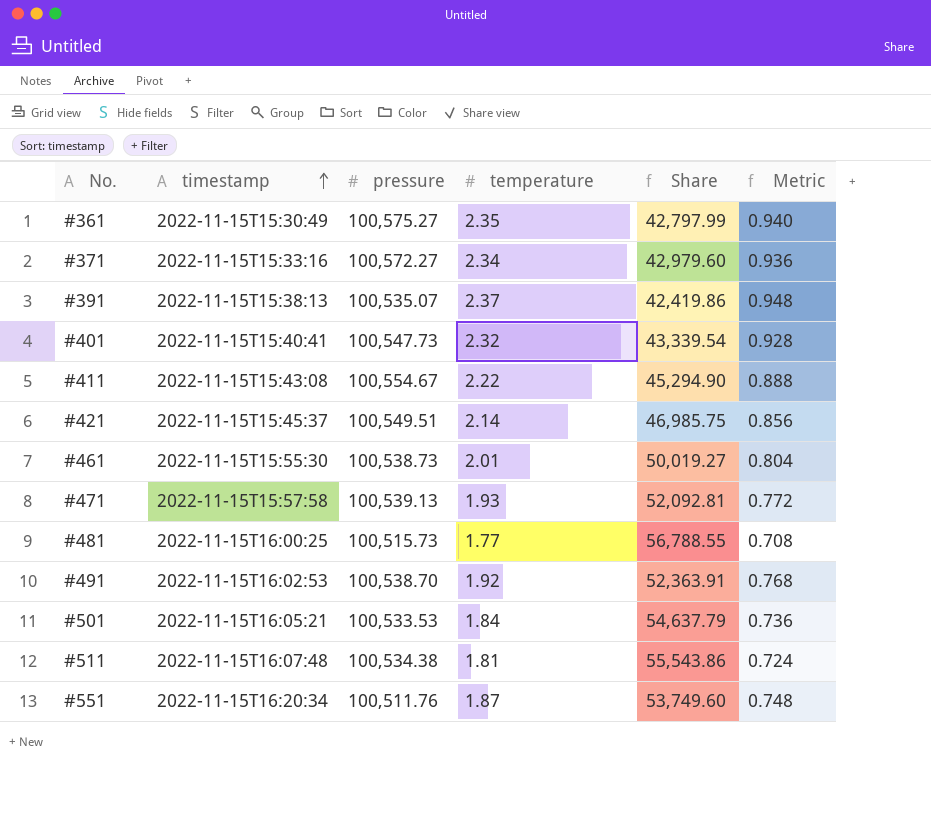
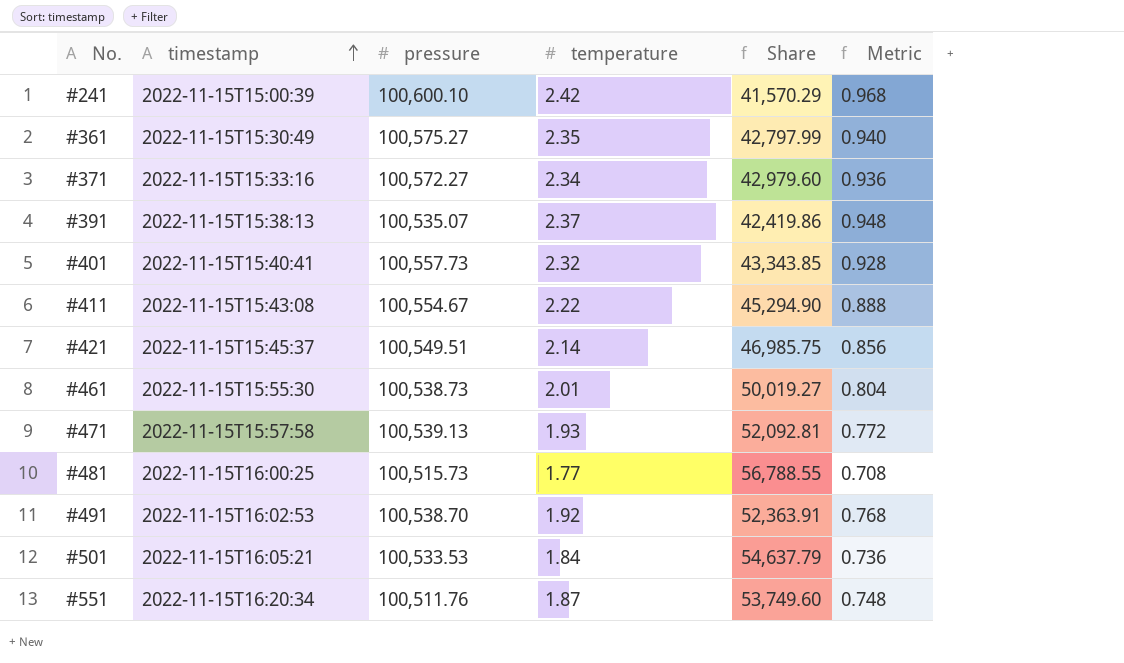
row #511: 2022-11-15T16:07:48 | 100,534.38 | 1.81 | 55,543.86 | 0.724 -> none
row #241: none -> 2022-11-15T15:00:39 | 100,600.10 | 2.42 | 41,570.29 | 0.968
#401 | pressure: 100,547.73 -> 100,557.73
#401 | Share: 43,339.54 -> 43,343.85

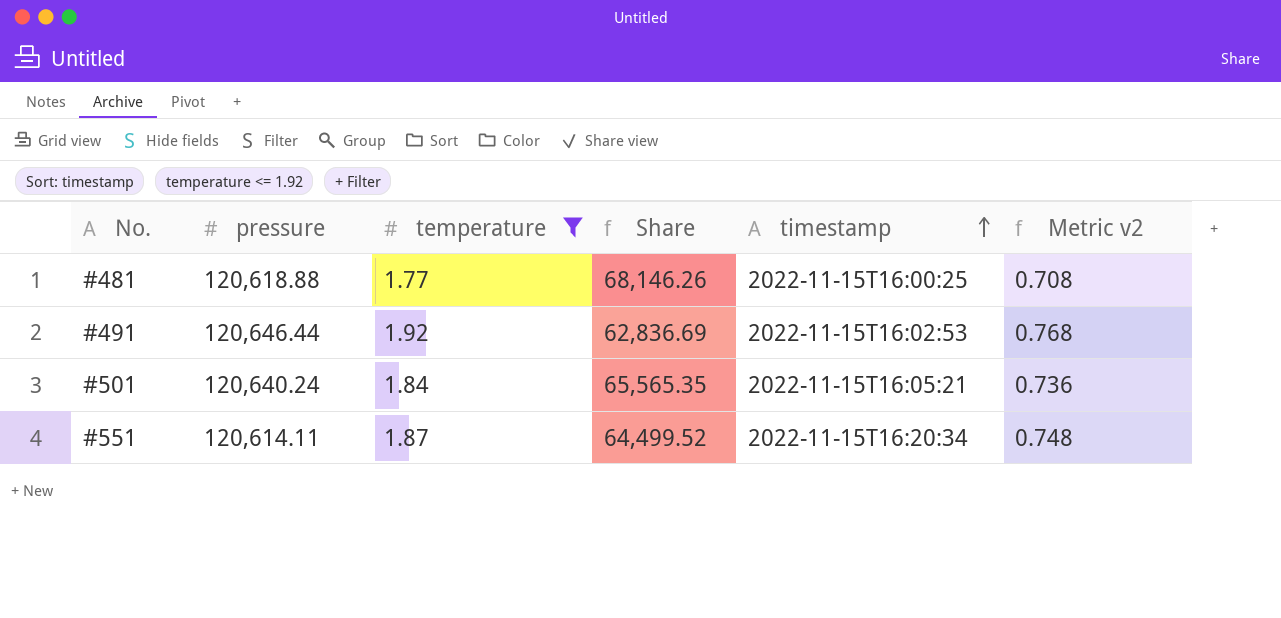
filter: none -> temperature <= 1.92
column timestamp | position: 2 -> 5
column name: Metric -> Metric v2
#481 | pressure: 100,515.73 -> 120,618.88
#481 | Share: 56,788.55 -> 68,146.26
#491 | pressure: 100,538.70 -> 120,646.44
#491 | Share: 52,363.91 -> 62,836.69
#501 | pressure: 100,533.53 -> 120,640.24
#501 | Share: 54,637.79 -> 65,565.35
#551 | pressure: 100,511.76 -> 120,614.11
#551 | Share: 53,749.60 -> 64,499.52

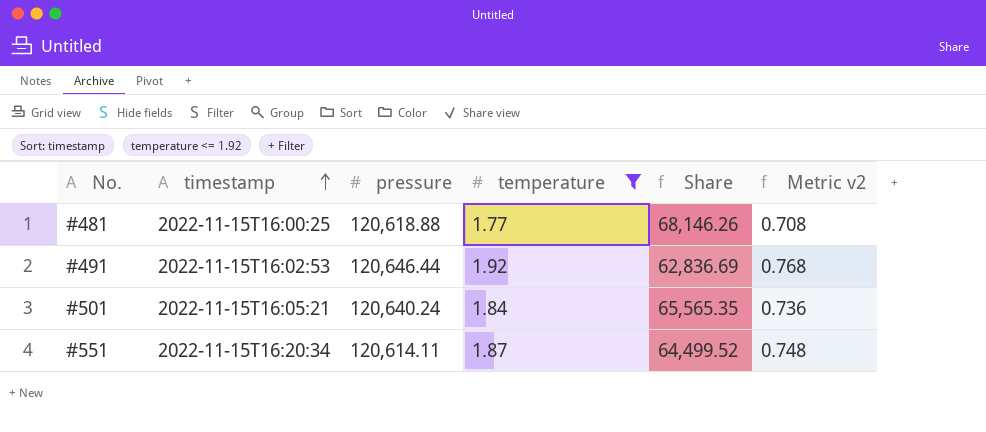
column timestamp | position: 5 -> 2

